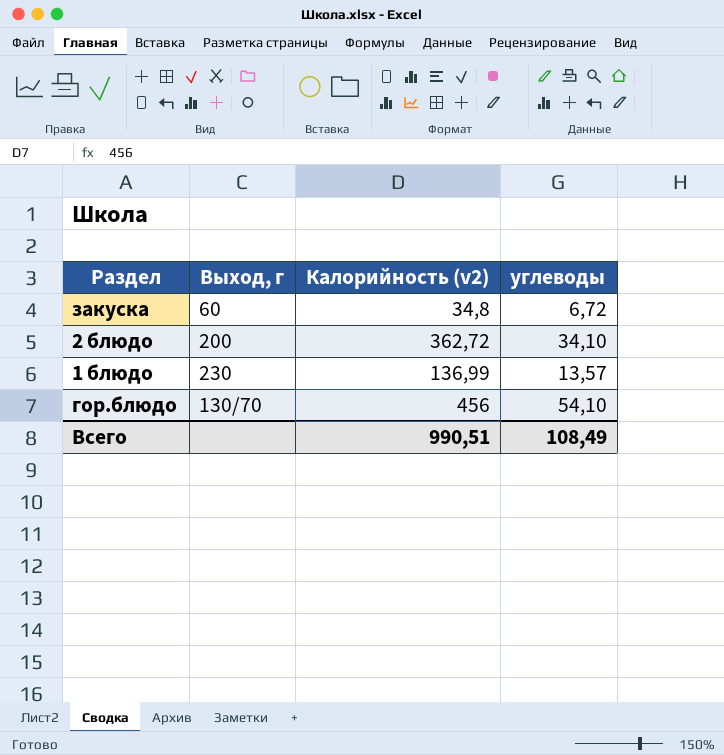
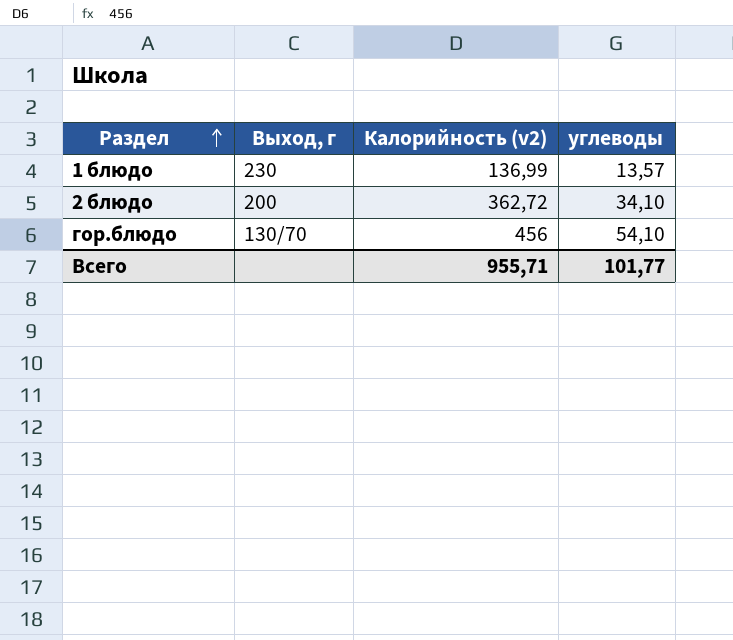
row order: none -> Раздел ascending
row закуска: 60 | 34,8 | 6,72 -> none
Всего | Калорийность (v2): 990,51 -> 955,71
Всего | углеводы: 108,49 -> 101,77

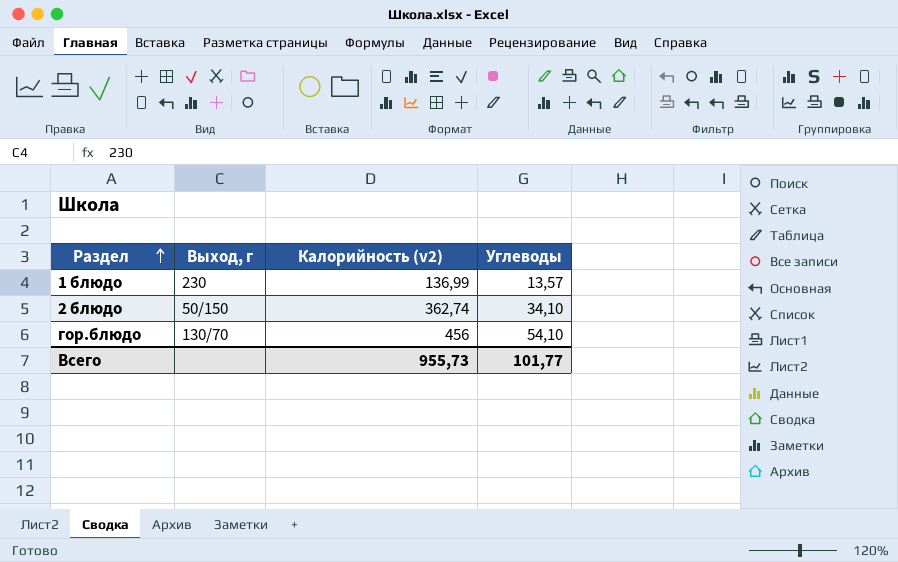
column name: углеводы -> Углеводы
2 блюдо | Выход, г: 200 -> 50/150
2 блюдо | Калорийность (v2): 362,72 -> 362,74
Всего | Калорийность (v2): 955,71 -> 955,73

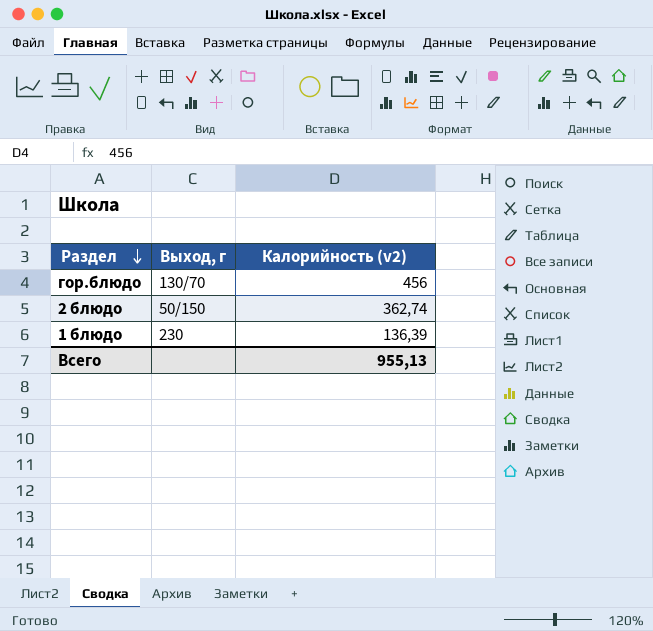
row order: Раздел ascending -> Раздел descending
column Углеводы | position: 4 -> none
1 блюдо | Калорийность (v2): 136,99 -> 136,39
Всего | Калорийность (v2): 955,73 -> 955,13

